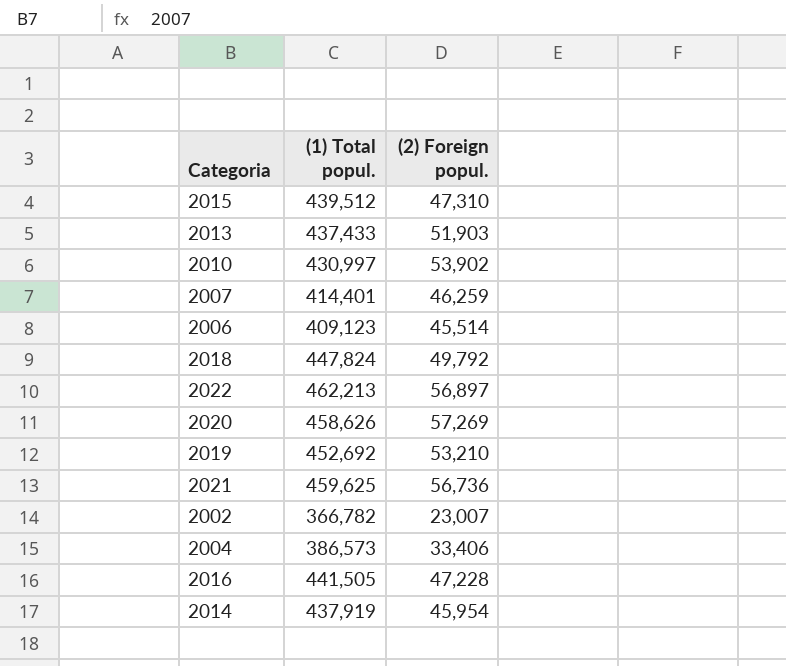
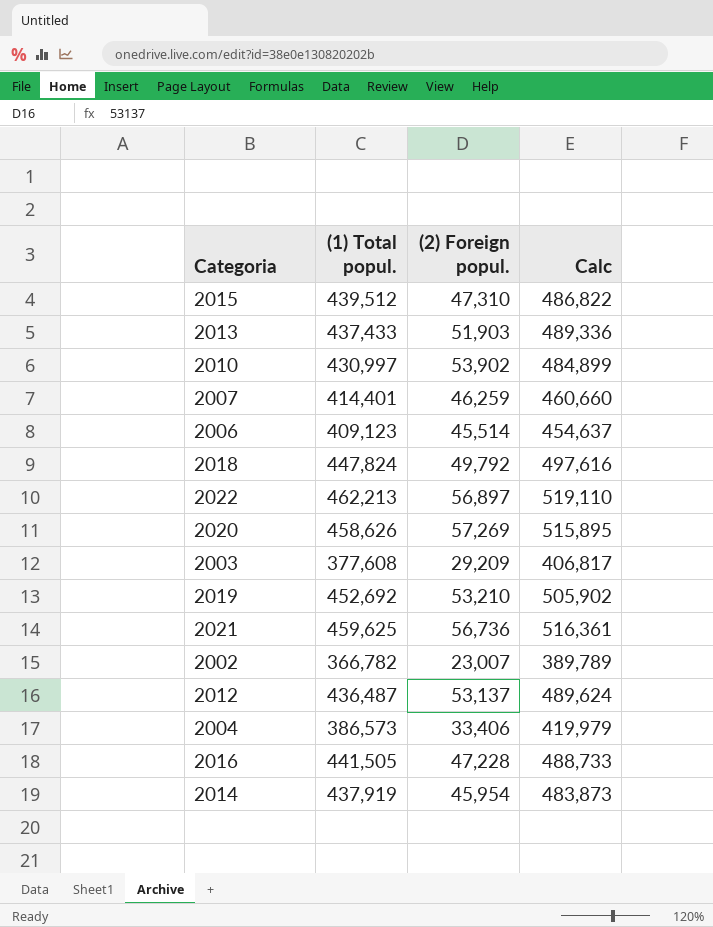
column Calc | formula: none -> [(1) Total popul.] + [(2) Foreign popul.]
row 2003: none -> 377,608 | 29,209 | 406,817
row 2012: none -> 436,487 | 53,137 | 489,624

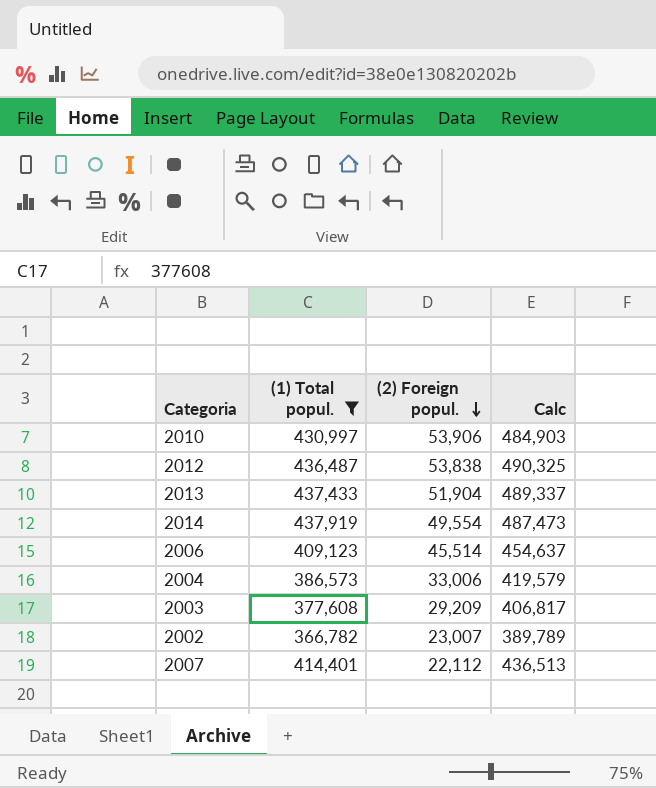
filter: none -> (1) Total popul. <= 437,919
row order: none -> (2) Foreign popul. descending
2010 | (2) Foreign popul.: 53,902 -> 53,906
2010 | Calc: 484,899 -> 484,903
2012 | (2) Foreign popul.: 53,137 -> 53,838
2012 | Calc: 489,624 -> 490,325
2013 | (2) Foreign popul.: 51,903 -> 51,904
2013 | Calc: 489,336 -> 489,337
2014 | (2) Foreign popul.: 45,954 -> 49,554
2014 | Calc: 483,873 -> 487,473
2004 | (2) Foreign popul.: 33,406 -> 33,006
2004 | Calc: 419,979 -> 419,579
2007 | (2) Foreign popul.: 46,259 -> 22,112
2007 | Calc: 460,660 -> 436,513

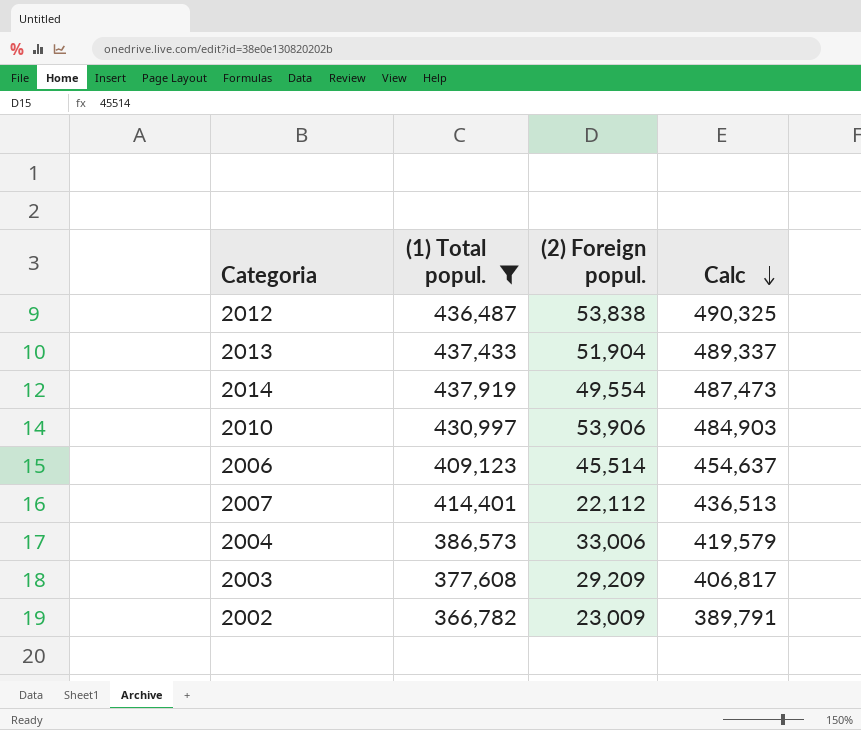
row order: (2) Foreign popul. descending -> Calc descending
2002 | (2) Foreign popul.: 23,007 -> 23,009
2002 | Calc: 389,789 -> 389,791

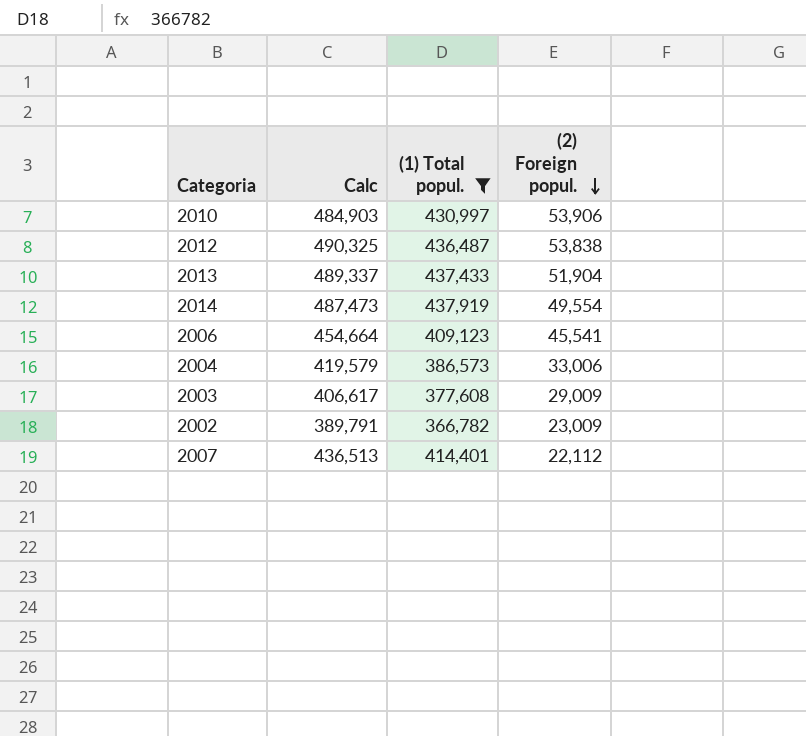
row order: Calc descending -> (2) Foreign popul. descending
column Calc | position: 4 -> 2
2006 | Calc: 454,637 -> 454,664
2006 | (2) Foreign popul.: 45,514 -> 45,541
2003 | Calc: 406,817 -> 406,617
2003 | (2) Foreign popul.: 29,209 -> 29,009

